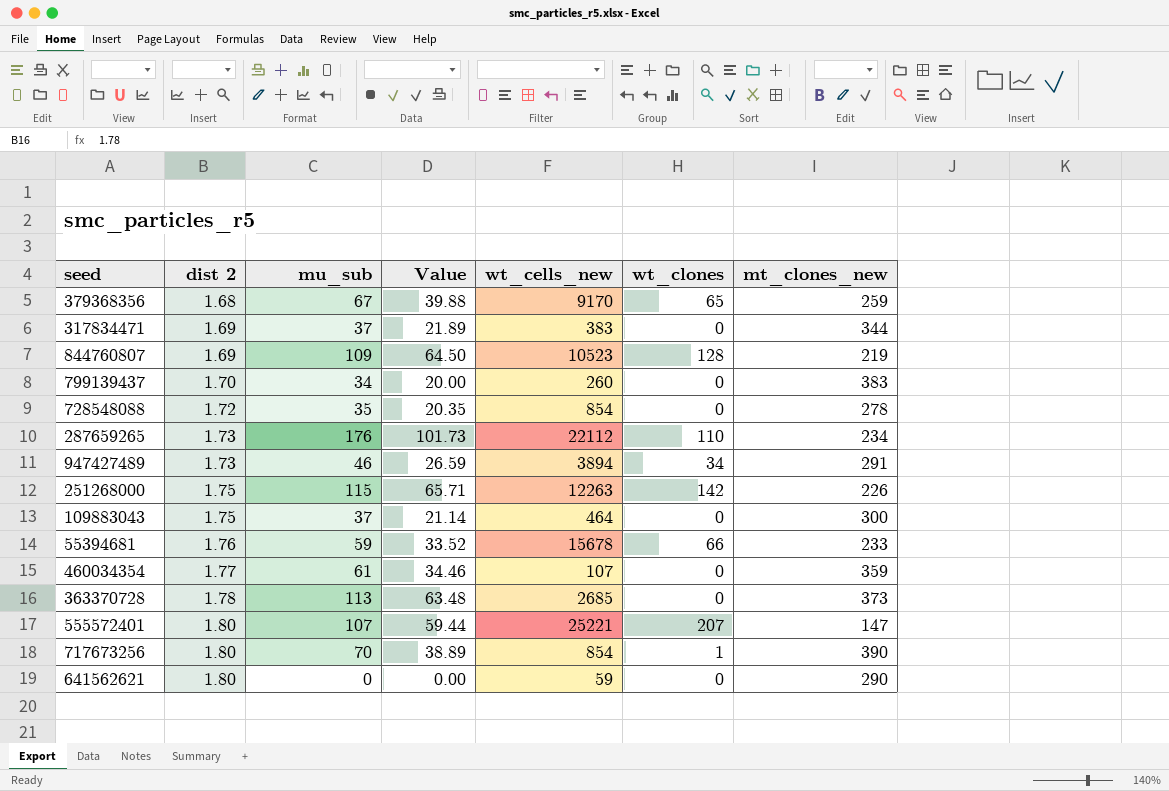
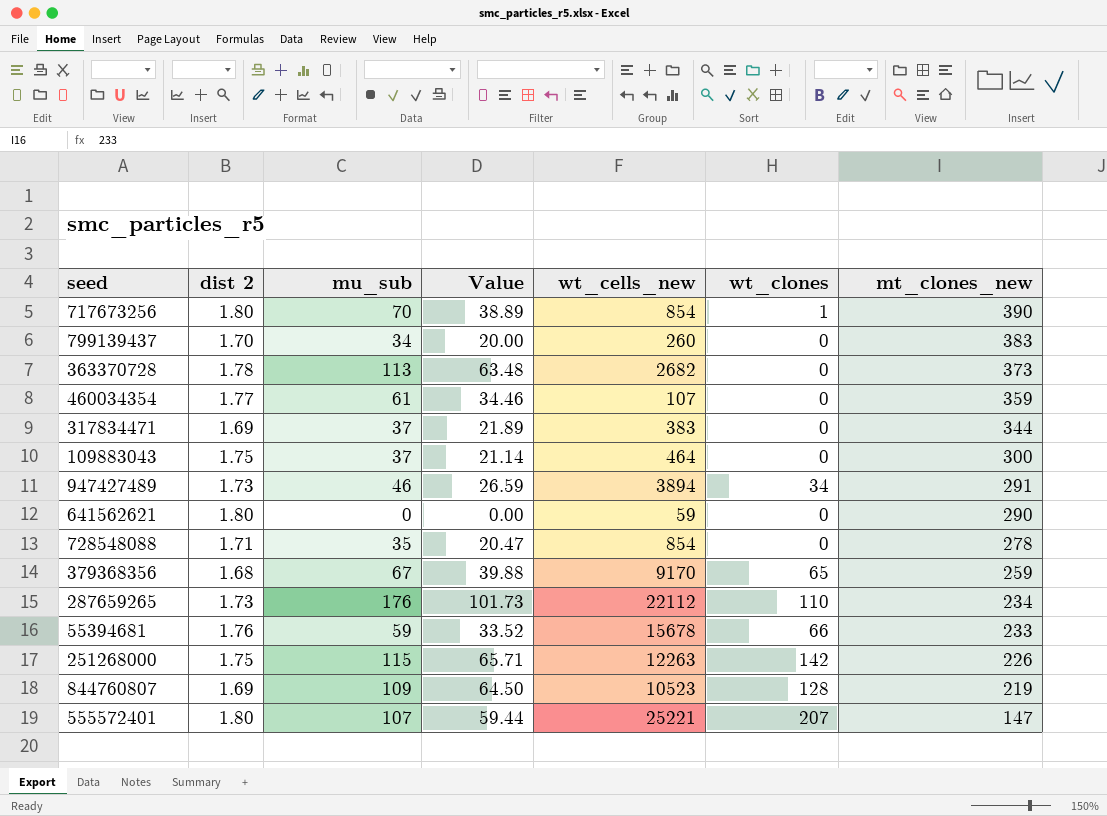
row order: dist 2 ascending -> mt_clones_new descending
363370728 | wt_cells_new: 2685 -> 2682
728548088 | dist 2: 1.72 -> 1.71
728548088 | Value: 20.35 -> 20.47

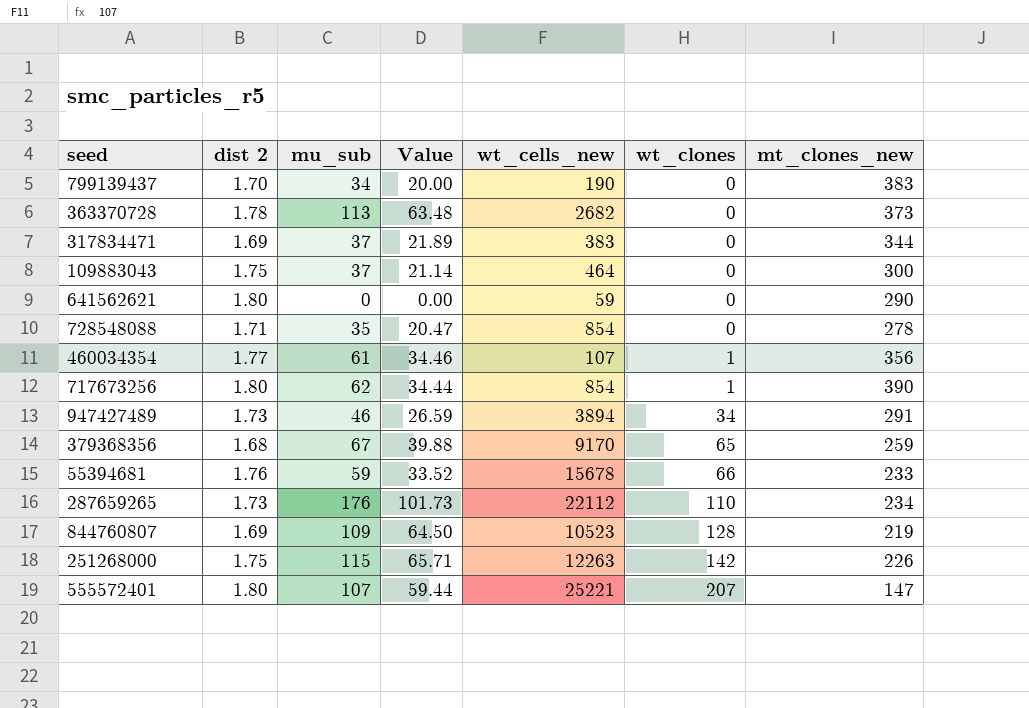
row order: mt_clones_new descending -> wt_clones ascending
799139437 | wt_cells_new: 260 -> 190
460034354 | wt_clones: 0 -> 1
460034354 | mt_clones_new: 359 -> 356
717673256 | mu_sub: 70 -> 62
717673256 | Value: 38.89 -> 34.44

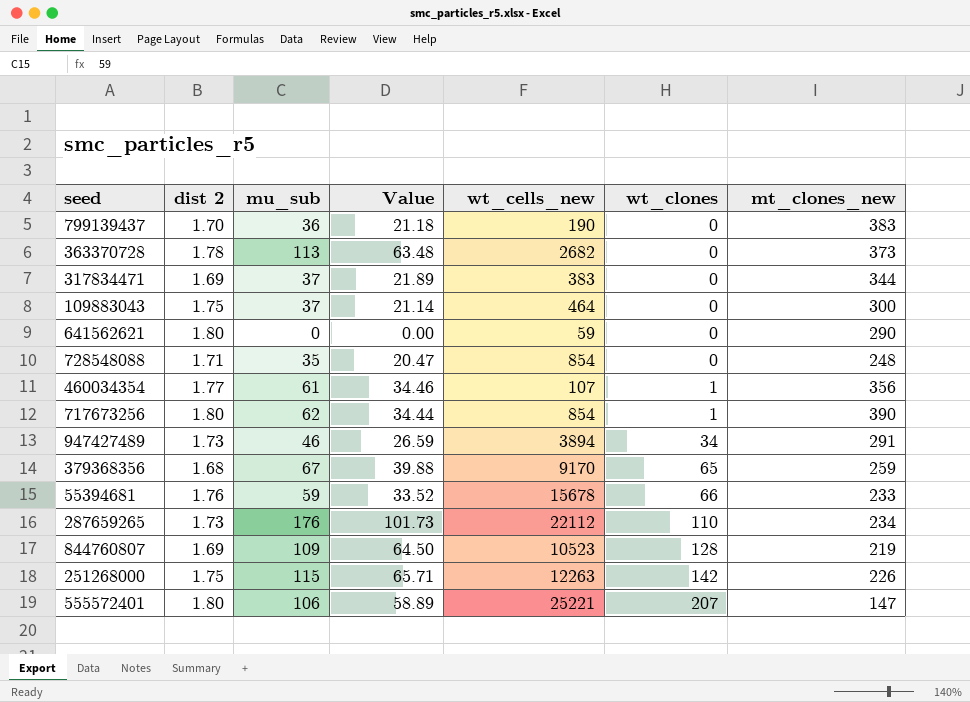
799139437 | mu_sub: 34 -> 36
799139437 | Value: 20.00 -> 21.18
728548088 | mt_clones_new: 278 -> 248
555572401 | mu_sub: 107 -> 106
555572401 | Value: 59.44 -> 58.89

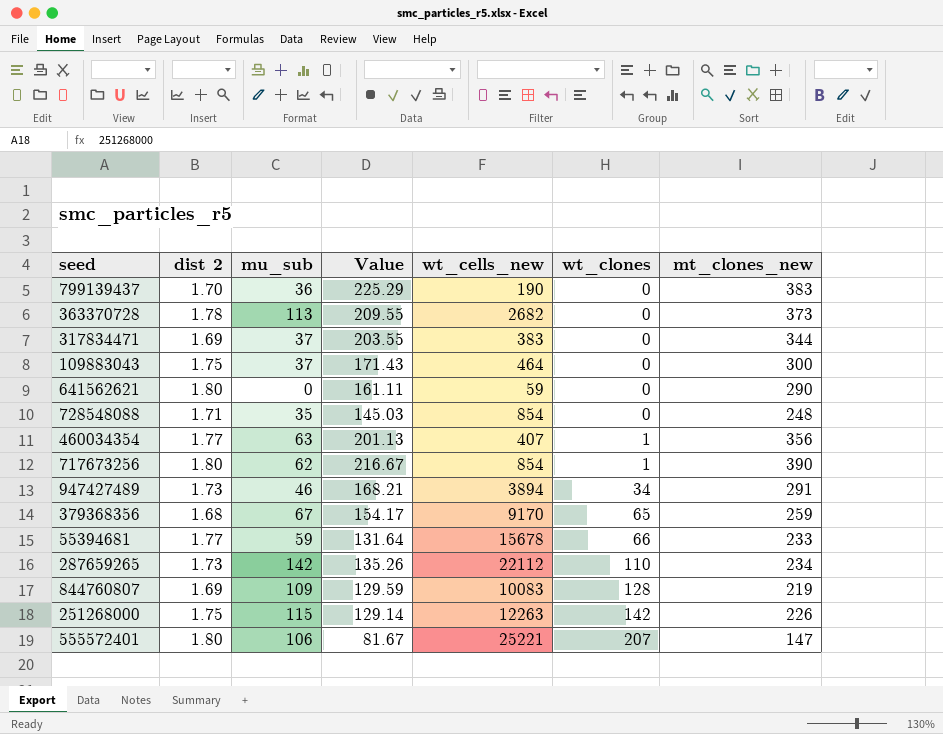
column Value | formula: [mu_sub] / [dist 2] -> [mt_clones_new] / [dist 2]
460034354 | mu_sub: 61 -> 63
460034354 | wt_cells_new: 107 -> 407
55394681 | dist 2: 1.76 -> 1.77
287659265 | mu_sub: 176 -> 142
844760807 | wt_cells_new: 10523 -> 10083

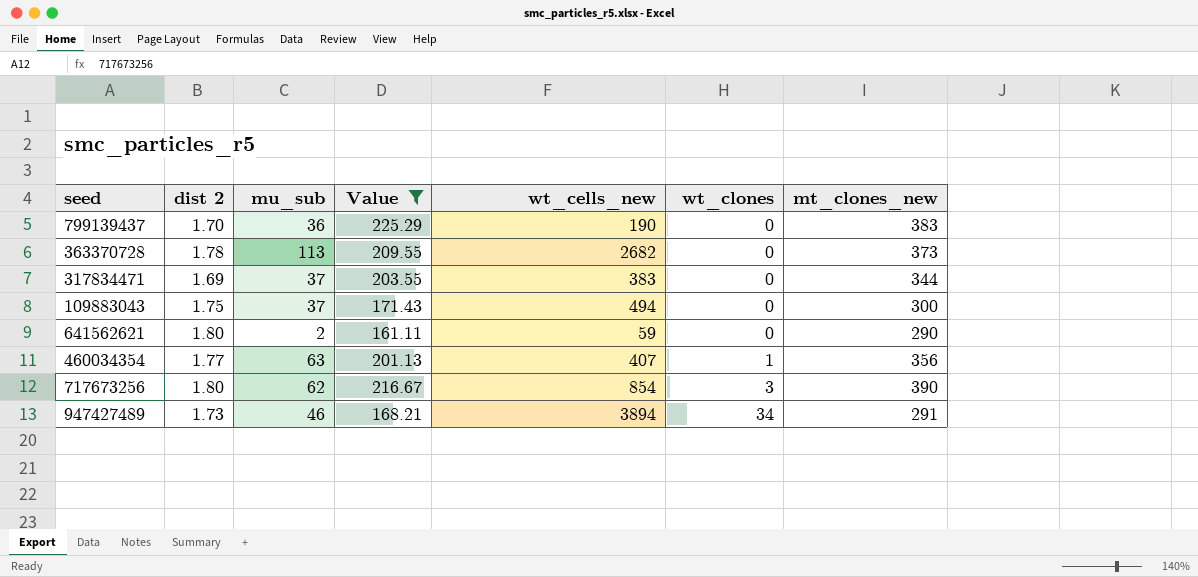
filter: none -> Value >= 161.11
109883043 | wt_cells_new: 464 -> 494
641562621 | mu_sub: 0 -> 2
717673256 | wt_clones: 1 -> 3

